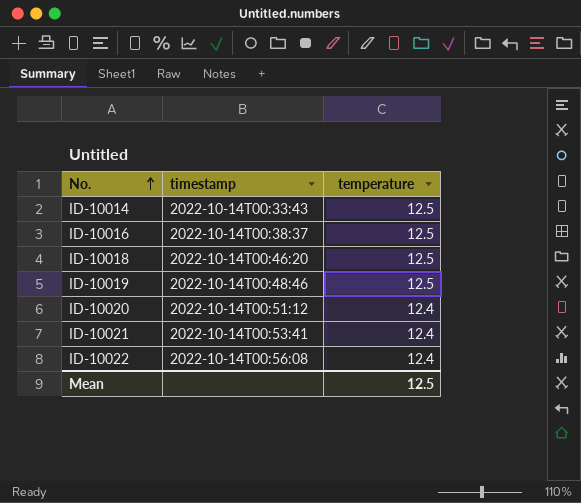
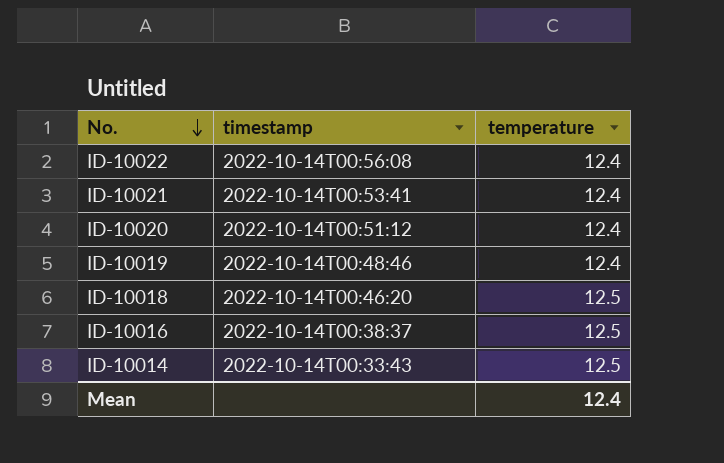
row order: No. ascending -> No. descending
ID-10019 | temperature: 12.5 -> 12.4
Mean | temperature: 12.5 -> 12.4

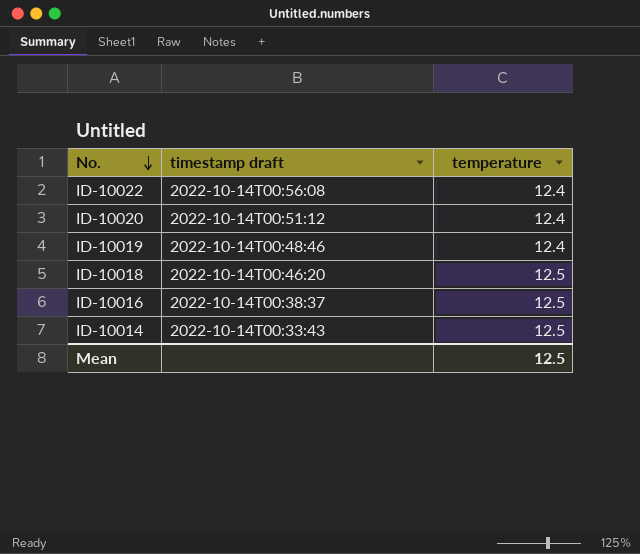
column name: timestamp -> timestamp draft
row ID-10021: 2022-10-14T00:53:41 | 12.4 -> none
Mean | temperature: 12.4 -> 12.5

